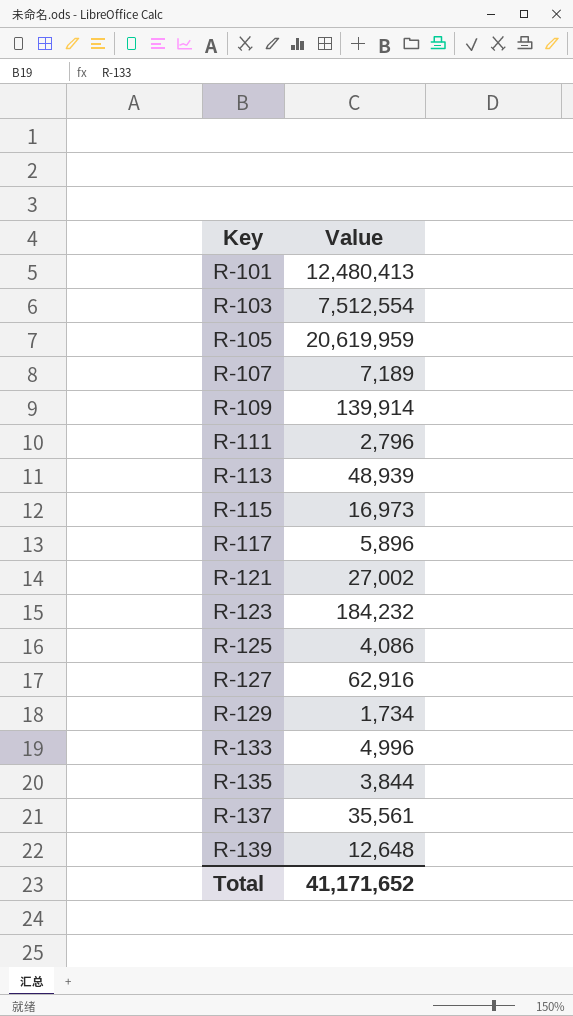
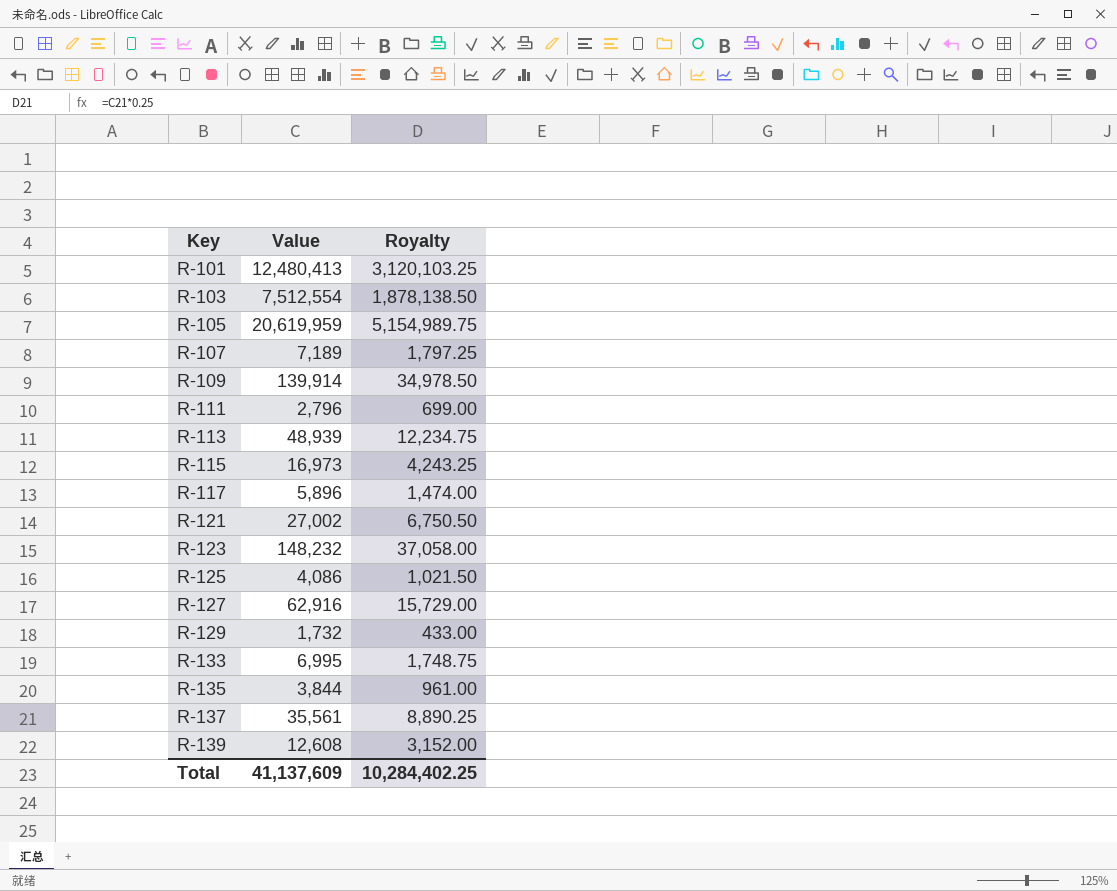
column Royalty | formula: none -> [Value] * 0.25
R-123 | Value: 184,232 -> 148,232
R-129 | Value: 1,734 -> 1,732
R-133 | Value: 4,996 -> 6,995
R-139 | Value: 12,648 -> 12,608
Total | Value: 41,171,652 -> 41,137,609

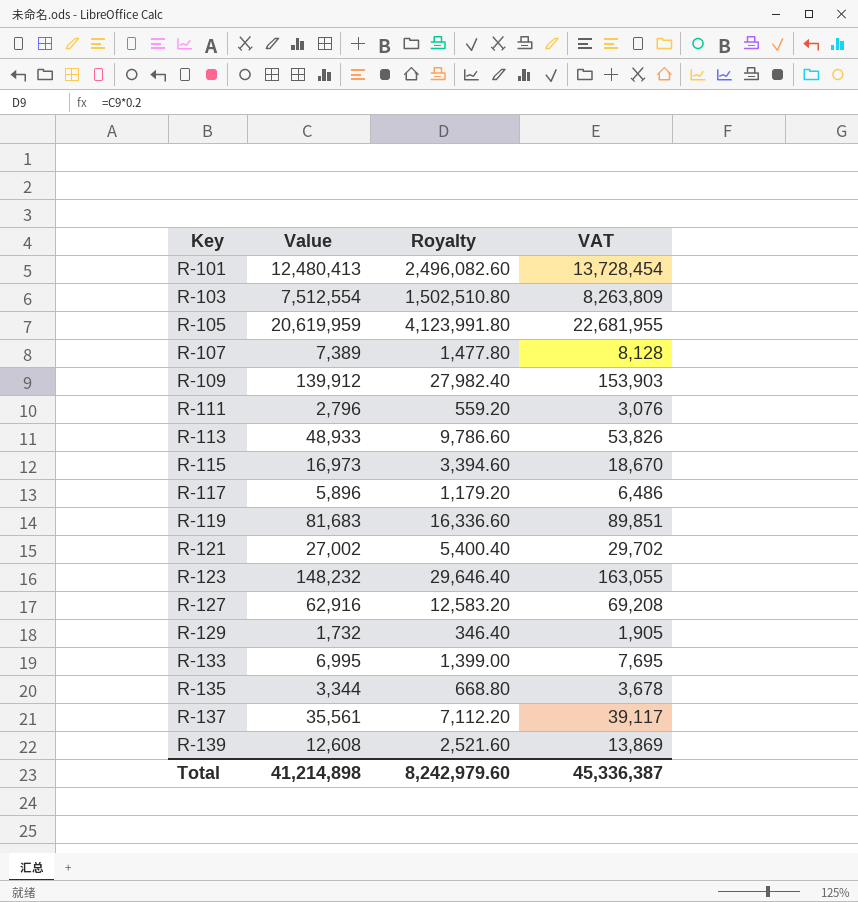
column Royalty | formula: [Value] * 0.25 -> [Value] * 0.2
column VAT | formula: none -> [Value] * 1.1
row R-125: 4,086 | 1,021.50 -> none
R-107 | Value: 7,189 -> 7,389
R-109 | Value: 139,914 -> 139,912
R-113 | Value: 48,939 -> 48,933
row R-119: none -> 81,683 | 16,336.60 | 89,851
R-135 | Value: 3,844 -> 3,344
Total | Value: 41,137,609 -> 41,214,898
Total | Royalty: 10,284,402.25 -> 8,242,979.60

